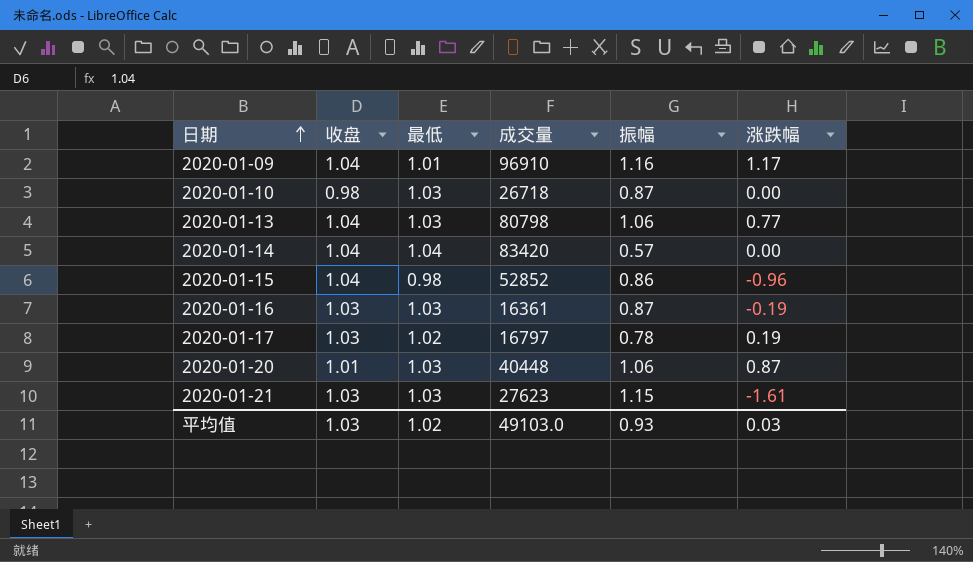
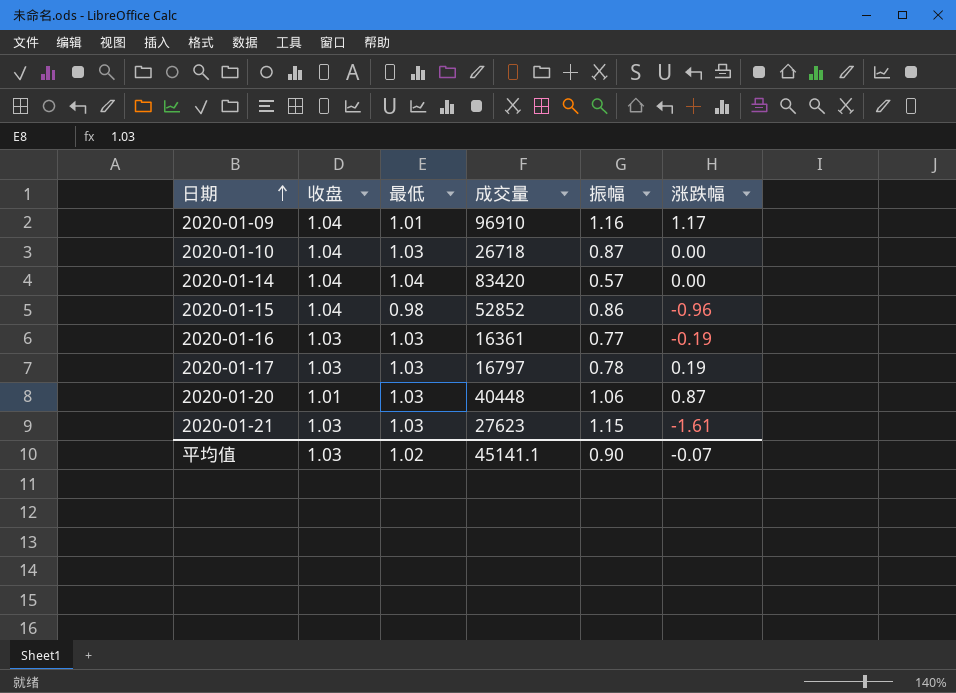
row 2020-01-13: 1.04 | 1.03 | 80798 | 1.06 | 0.77 -> none
2020-01-10 | 收盘: 0.98 -> 1.04
2020-01-16 | 振幅: 0.87 -> 0.77
2020-01-17 | 最低: 1.02 -> 1.03
平均值 | 成交量: 49103.0 -> 45141.1
平均值 | 振幅: 0.93 -> 0.90
平均值 | 涨跌幅: 0.03 -> -0.07

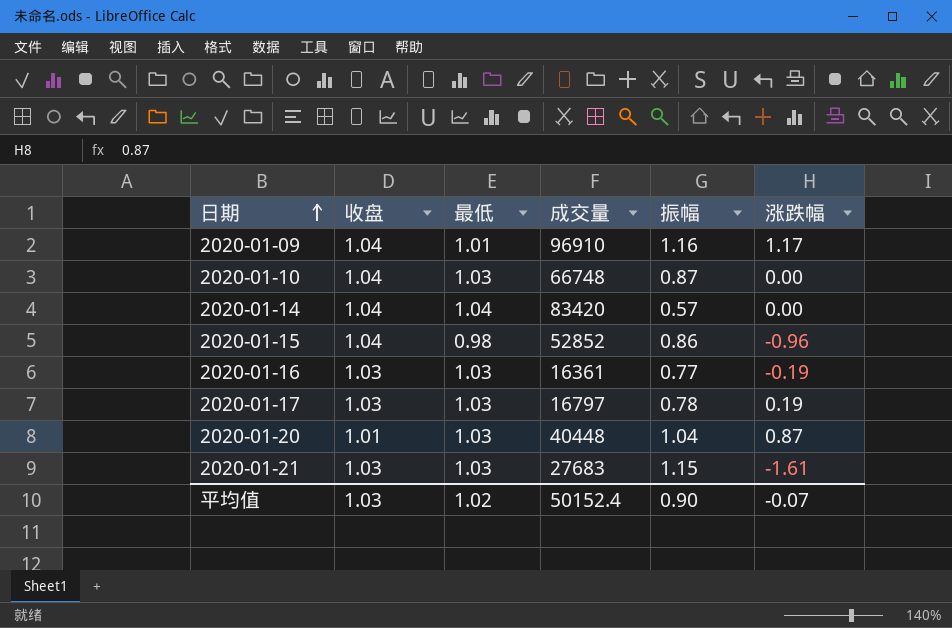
2020-01-10 | 成交量: 26718 -> 66748
2020-01-20 | 振幅: 1.06 -> 1.04
2020-01-21 | 成交量: 27623 -> 27683
平均值 | 成交量: 45141.1 -> 50152.4

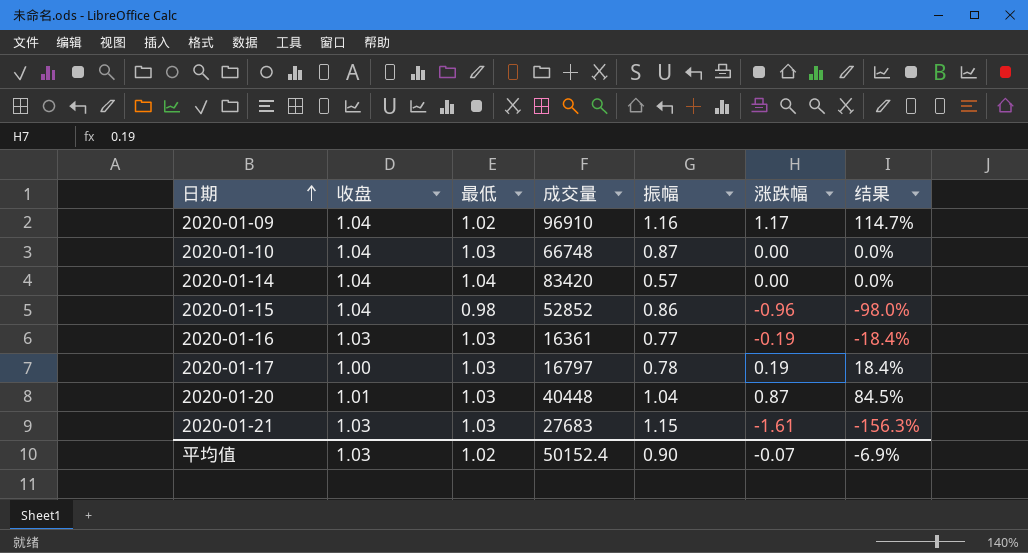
column 结果 | formula: none -> [涨跌幅] / [最低]
2020-01-09 | 最低: 1.01 -> 1.02
2020-01-17 | 收盘: 1.03 -> 1.00

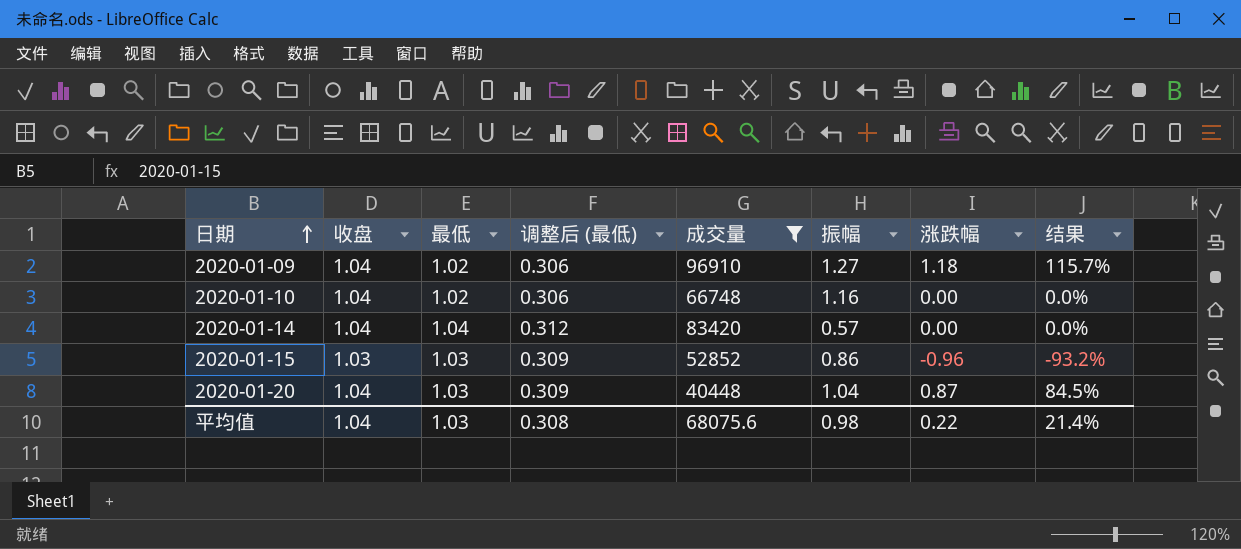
filter: none -> 成交量 >= 40448
column 调整后 (最低) | formula: none -> [最低] * 0.3
2020-01-09 | 振幅: 1.16 -> 1.27
2020-01-09 | 涨跌幅: 1.17 -> 1.18
2020-01-09 | 结果: 114.7% -> 115.7%
2020-01-10 | 最低: 1.03 -> 1.02
2020-01-10 | 振幅: 0.87 -> 1.16
2020-01-15 | 收盘: 1.04 -> 1.03
2020-01-15 | 最低: 0.98 -> 1.03
2020-01-15 | 结果: -98.0% -> -93.2%
2020-01-20 | 收盘: 1.01 -> 1.04
平均值 | 收盘: 1.03 -> 1.04
平均值 | 最低: 1.02 -> 1.03
平均值 | 成交量: 50152.4 -> 68075.6
平均值 | 振幅: 0.90 -> 0.98
平均值 | 涨跌幅: -0.07 -> 0.22
平均值 | 结果: -6.9% -> 21.4%

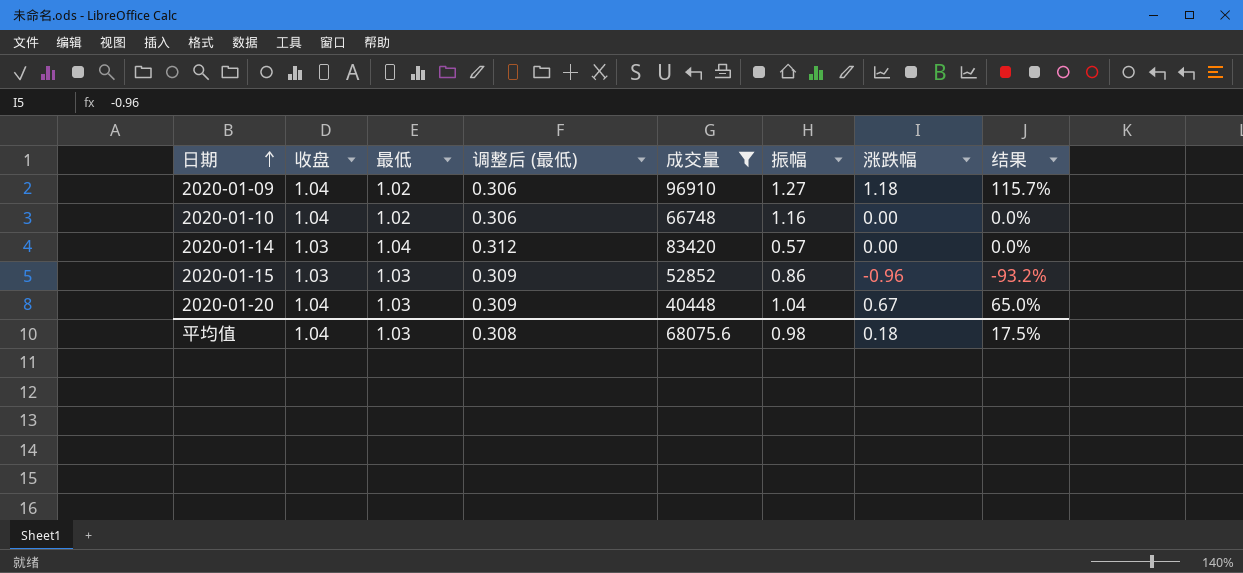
2020-01-14 | 收盘: 1.04 -> 1.03
2020-01-20 | 涨跌幅: 0.87 -> 0.67
2020-01-20 | 结果: 84.5% -> 65.0%
平均值 | 涨跌幅: 0.22 -> 0.18
平均值 | 结果: 21.4% -> 17.5%

